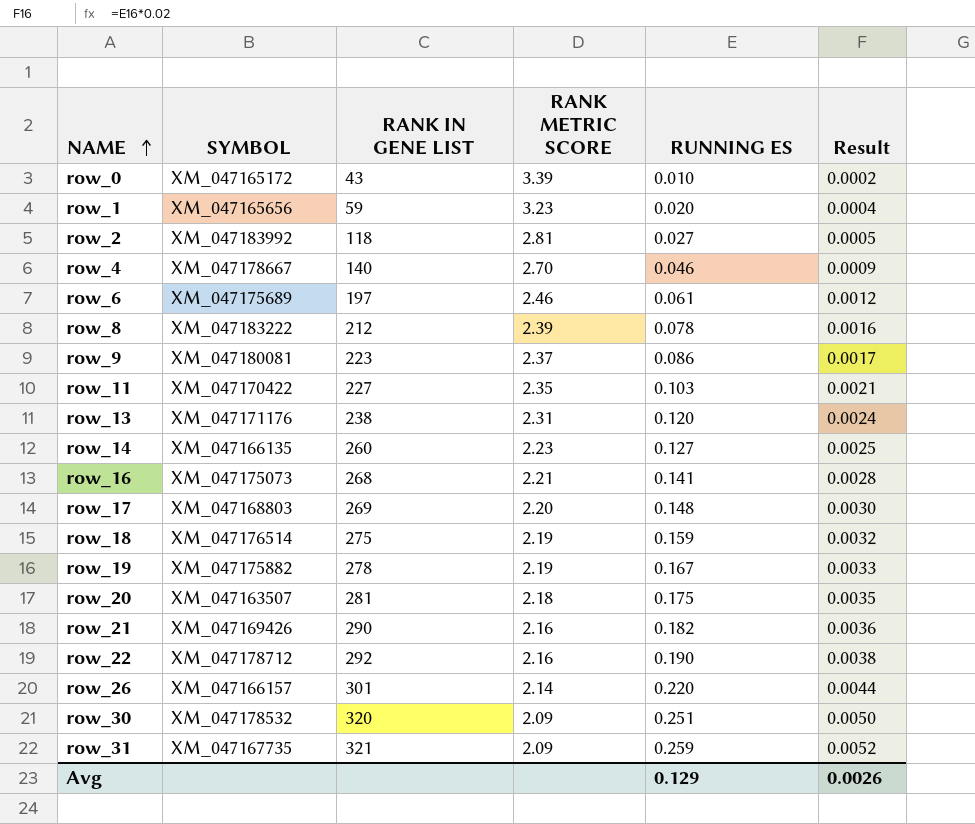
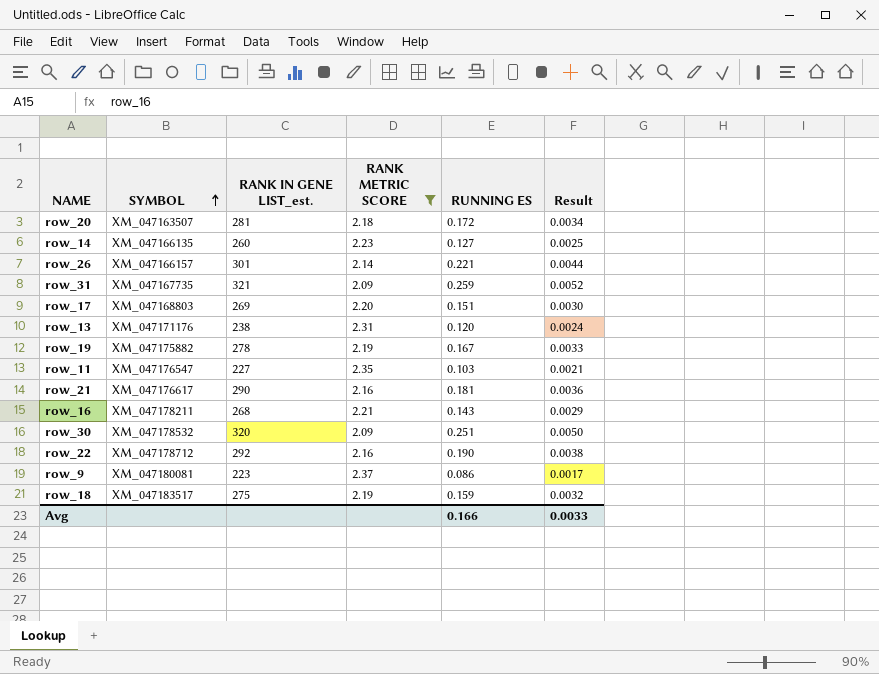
filter: none -> RANK METRIC SCORE <= 2.37
row order: NAME ascending -> SYMBOL ascending
column name: RANK IN GENE LIST -> RANK IN GENE LIST_est.
row_20 | RUNNING ES: 0.175 -> 0.172
row_20 | Result: 0.0035 -> 0.0034
row_26 | RUNNING ES: 0.220 -> 0.221
row_17 | RUNNING ES: 0.148 -> 0.151
row_11 | SYMBOL: XM_047170422 -> XM_047176547
row_21 | SYMBOL: XM_047169426 -> XM_047176617
row_21 | RUNNING ES: 0.182 -> 0.181
row_16 | SYMBOL: XM_047175073 -> XM_047178211
row_16 | RUNNING ES: 0.141 -> 0.143
row_16 | Result: 0.0028 -> 0.0029
row_18 | SYMBOL: XM_047176514 -> XM_047183517
Avg | RUNNING ES: 0.129 -> 0.166
Avg | Result: 0.0026 -> 0.0033

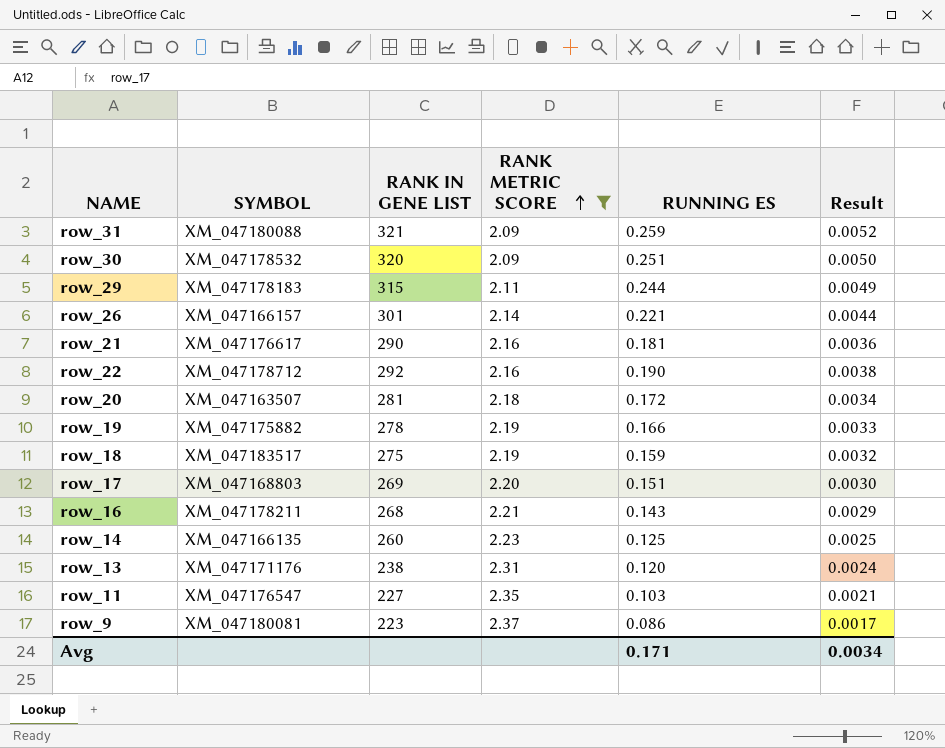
row order: SYMBOL ascending -> RANK METRIC SCORE ascending
column name: RANK IN GENE LIST_est. -> RANK IN GENE LIST
row_31 | SYMBOL: XM_047167735 -> XM_047180088
row row_29: none -> XM_047178183 | 315 | 2.11 | 0.244 | 0.0049
row_19 | RUNNING ES: 0.167 -> 0.166
row_14 | RUNNING ES: 0.127 -> 0.125
Avg | RUNNING ES: 0.166 -> 0.171
Avg | Result: 0.0033 -> 0.0034

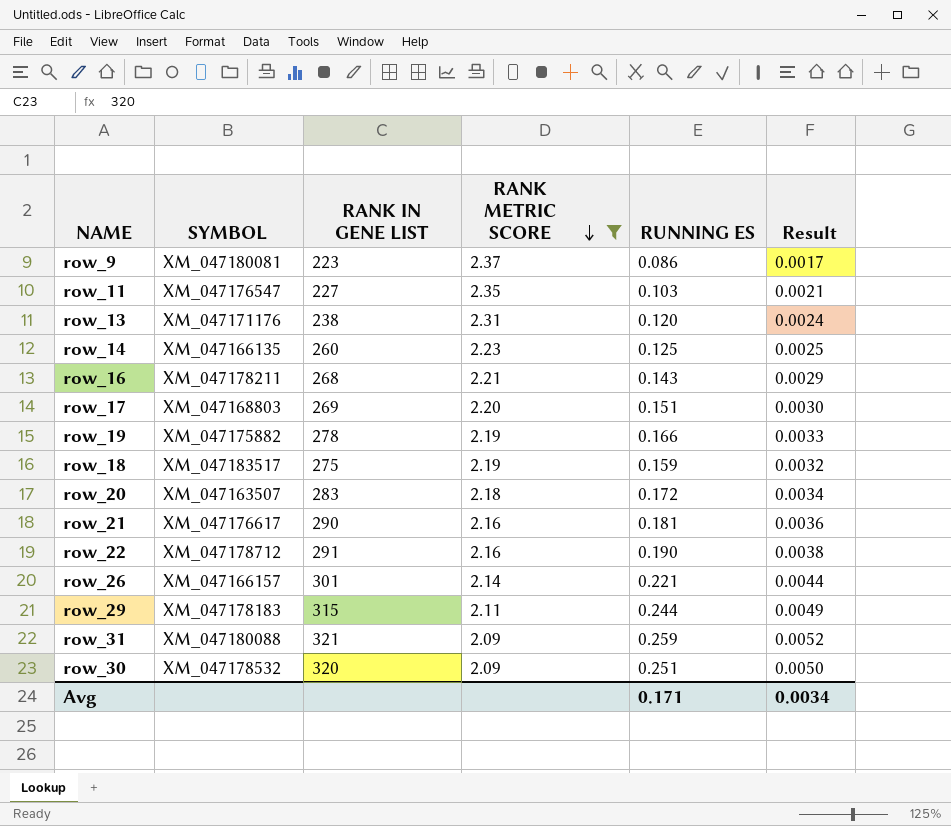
row order: RANK METRIC SCORE ascending -> RANK METRIC SCORE descending
row_20 | RANK IN GENE LIST: 281 -> 283
row_22 | RANK IN GENE LIST: 292 -> 291

